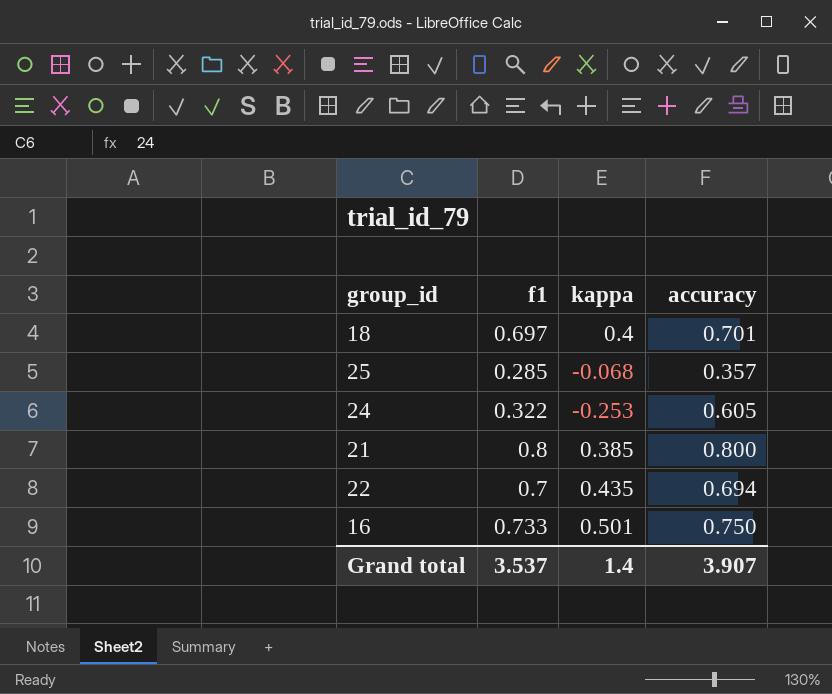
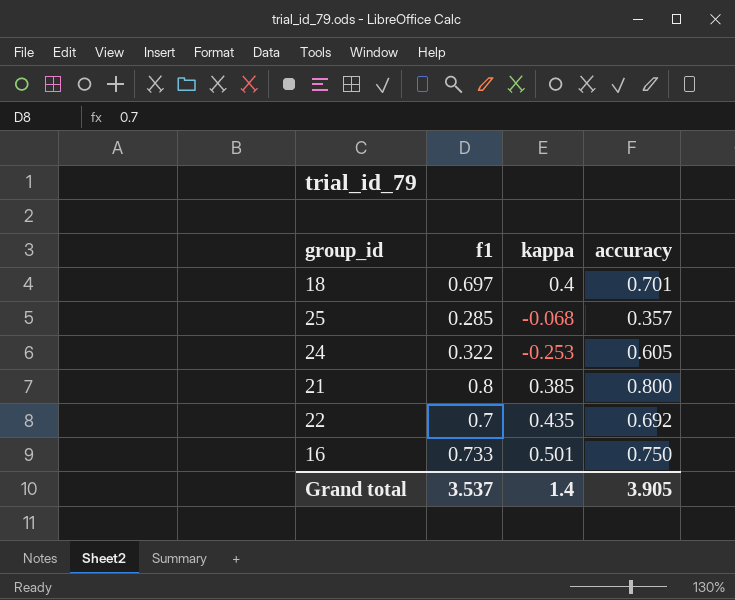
22 | accuracy: 0.694 -> 0.692
Grand total | accuracy: 3.907 -> 3.905

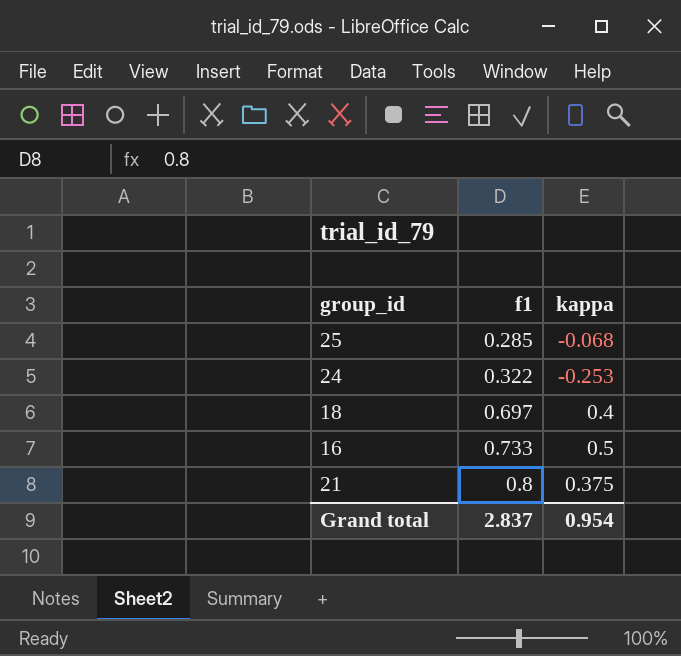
row order: none -> f1 ascending
column accuracy | position: 4 -> none
row 22: 0.7 | 0.435 | 0.692 -> none
16 | kappa: 0.501 -> 0.5
21 | kappa: 0.385 -> 0.375
Grand total | f1: 3.537 -> 2.837
Grand total | kappa: 1.4 -> 0.954

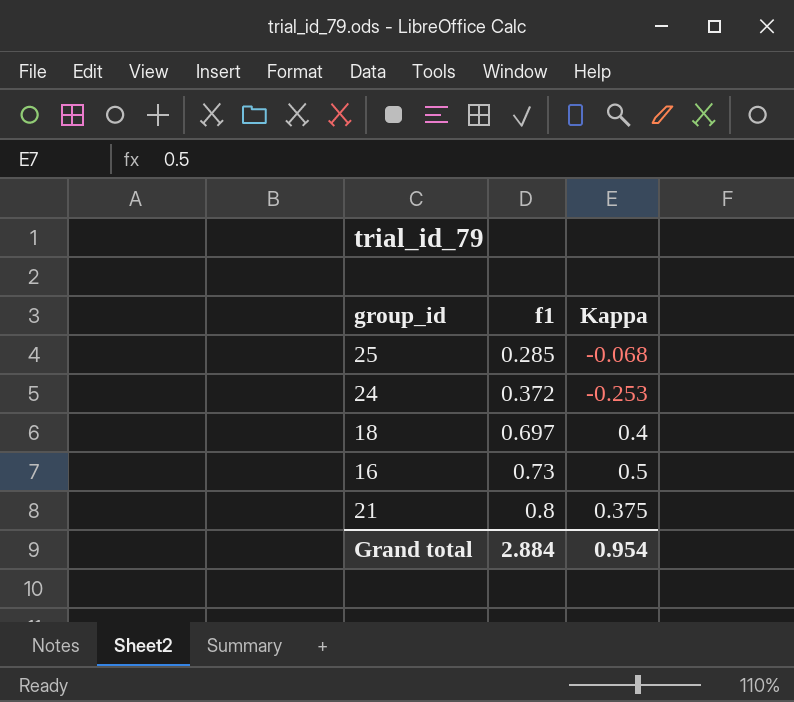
column name: kappa -> Kappa
24 | f1: 0.322 -> 0.372
16 | f1: 0.733 -> 0.73
Grand total | f1: 2.837 -> 2.884

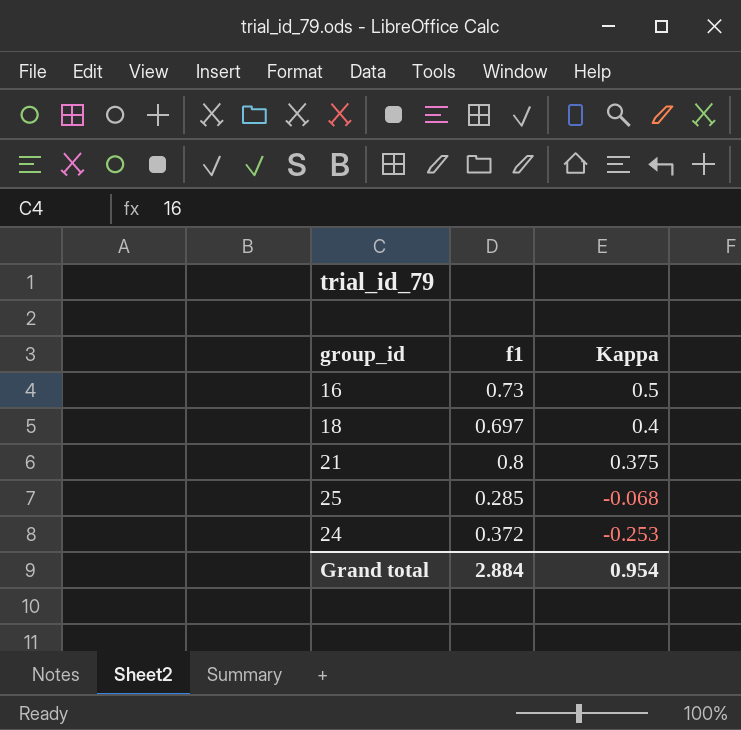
row order: f1 ascending -> Kappa descending

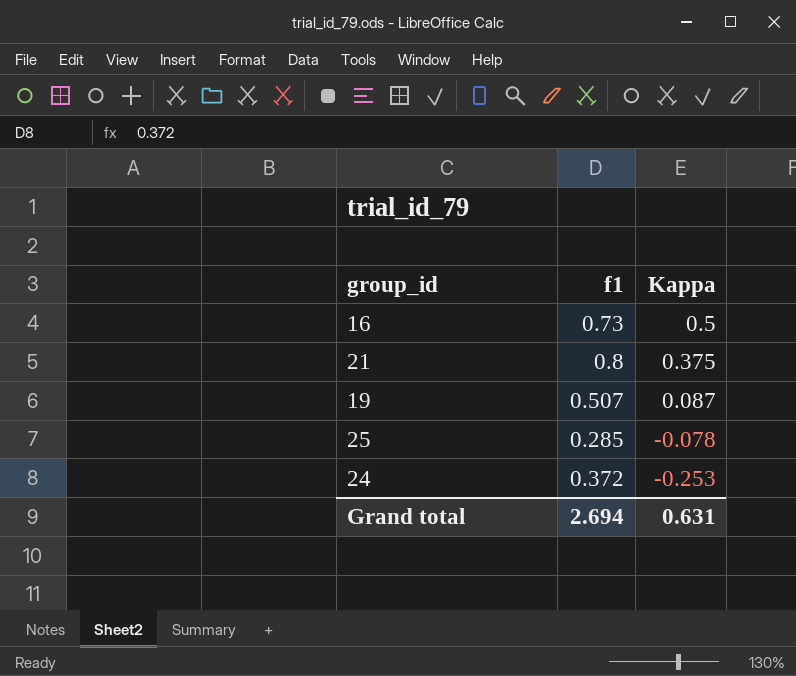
row 18: 0.697 | 0.4 -> none
row 19: none -> 0.507 | 0.087
25 | Kappa: -0.068 -> -0.078
Grand total | f1: 2.884 -> 2.694
Grand total | Kappa: 0.954 -> 0.631

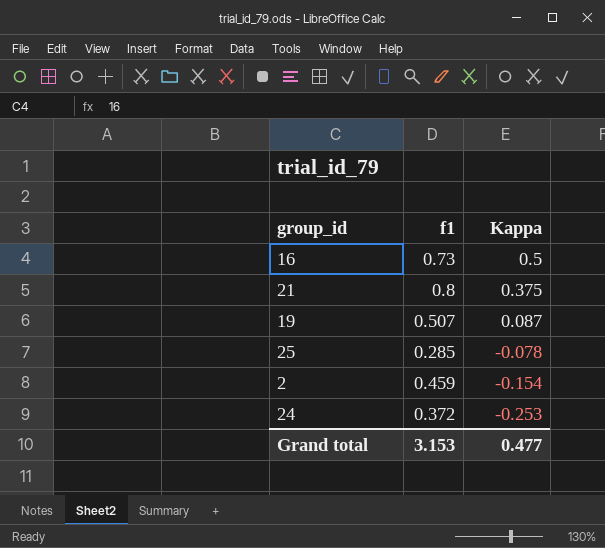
row 2: none -> 0.459 | -0.154
Grand total | f1: 2.694 -> 3.153
Grand total | Kappa: 0.631 -> 0.477

